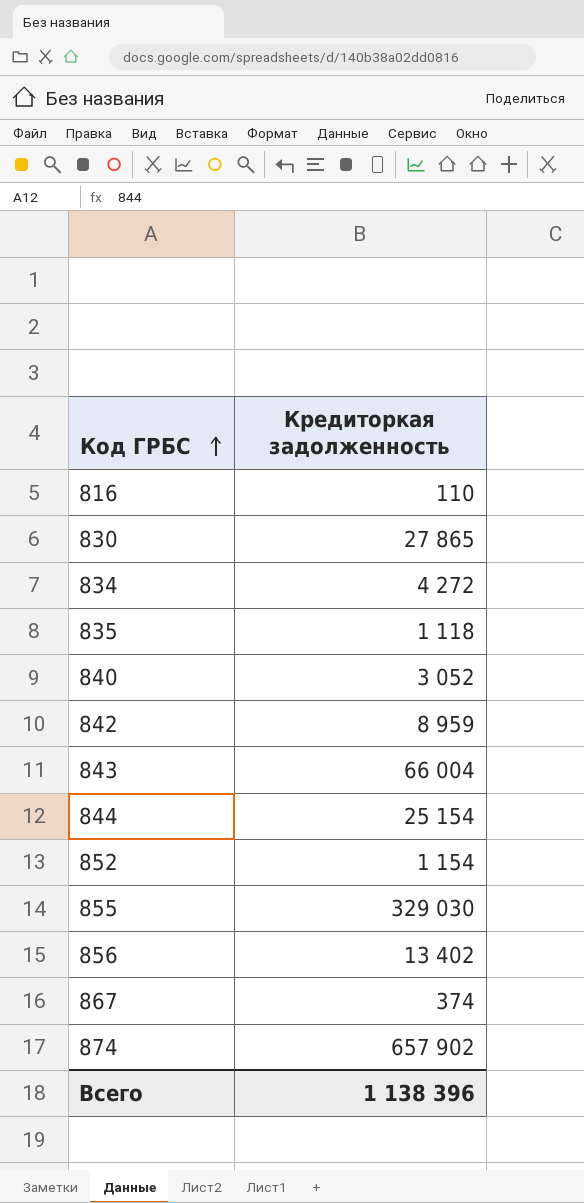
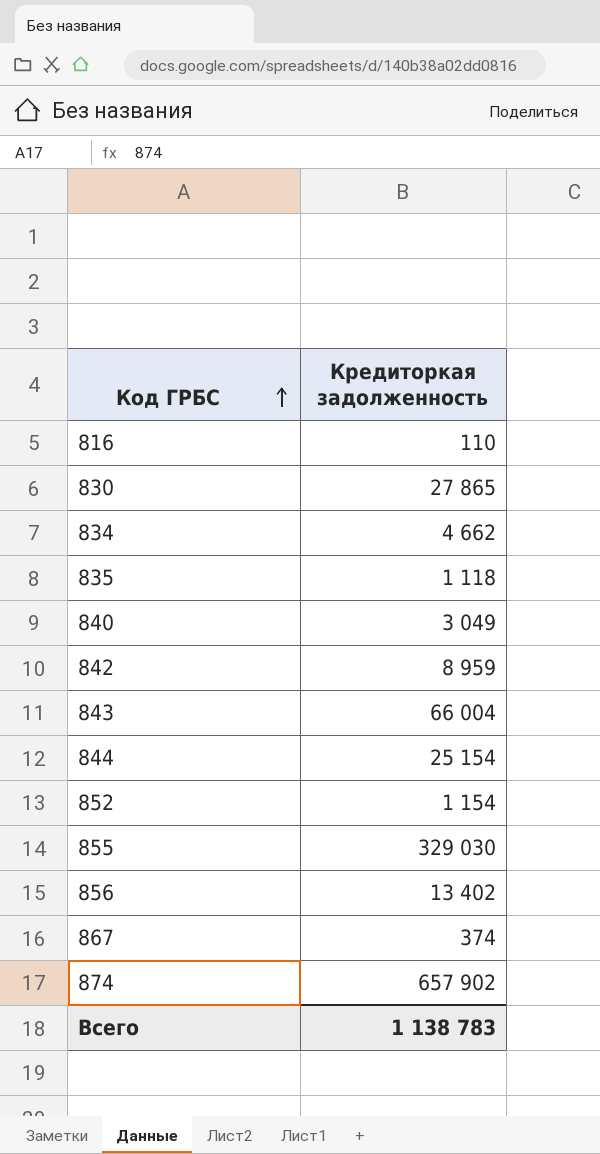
834 | Кредиторкая задолженность: 4 272 -> 4 662
840 | Кредиторкая задолженность: 3 052 -> 3 049
Всего | Кредиторкая задолженность: 1 138 396 -> 1 138 783

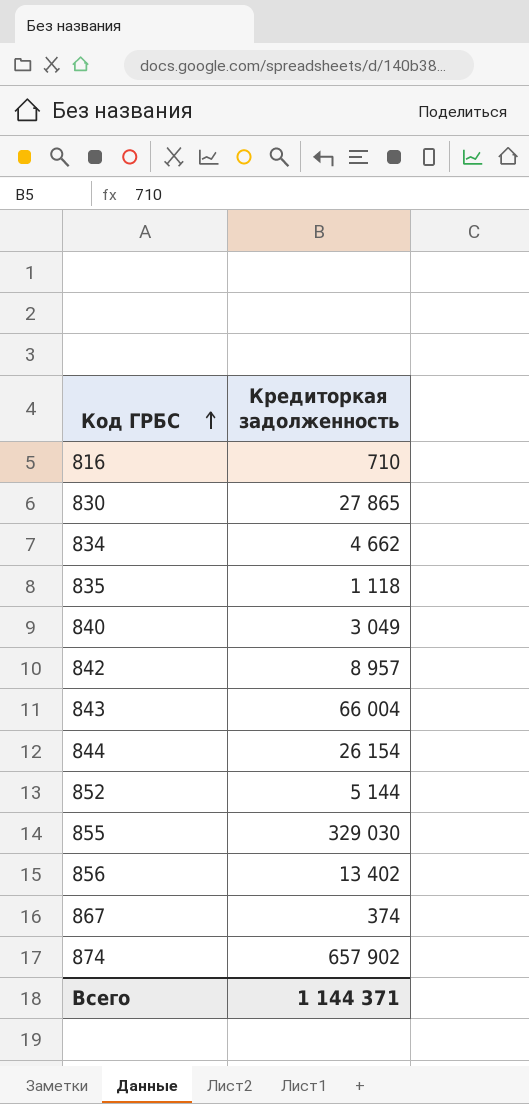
816 | Кредиторкая задолженность: 110 -> 710
842 | Кредиторкая задолженность: 8 959 -> 8 957
844 | Кредиторкая задолженность: 25 154 -> 26 154
852 | Кредиторкая задолженность: 1 154 -> 5 144
Всего | Кредиторкая задолженность: 1 138 783 -> 1 144 371

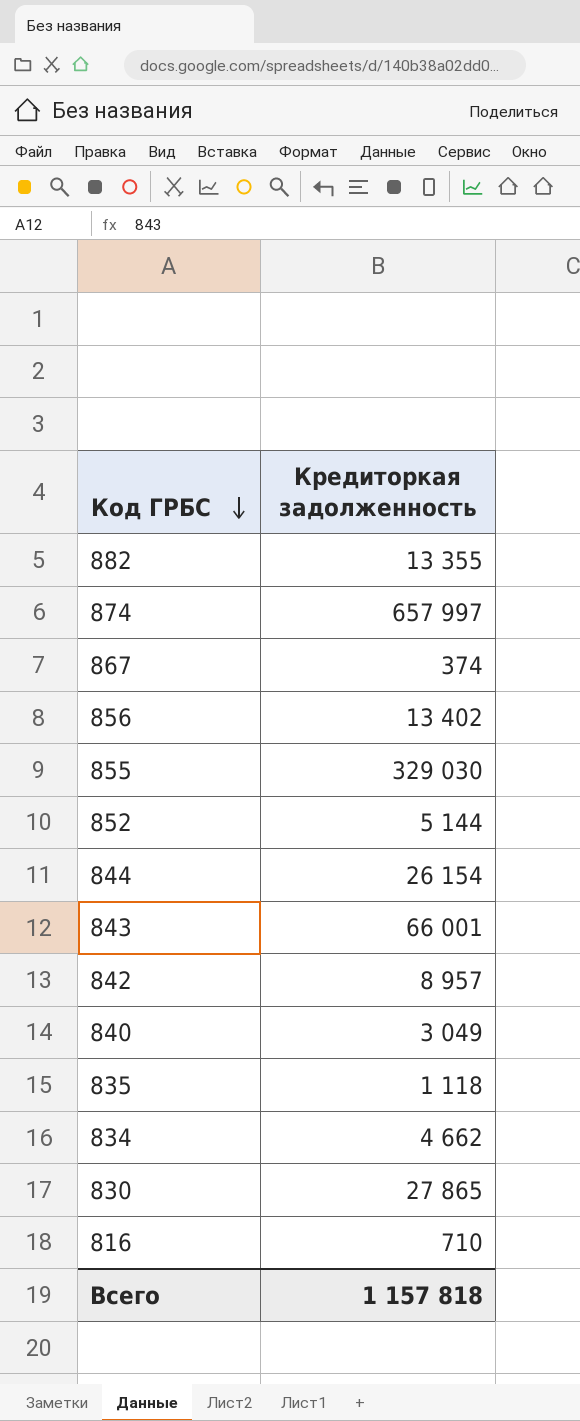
row order: Код ГРБС ascending -> Код ГРБС descending
row 882: none -> 13 355
874 | Кредиторкая задолженность: 657 902 -> 657 997
843 | Кредиторкая задолженность: 66 004 -> 66 001
Всего | Кредиторкая задолженность: 1 144 371 -> 1 157 818

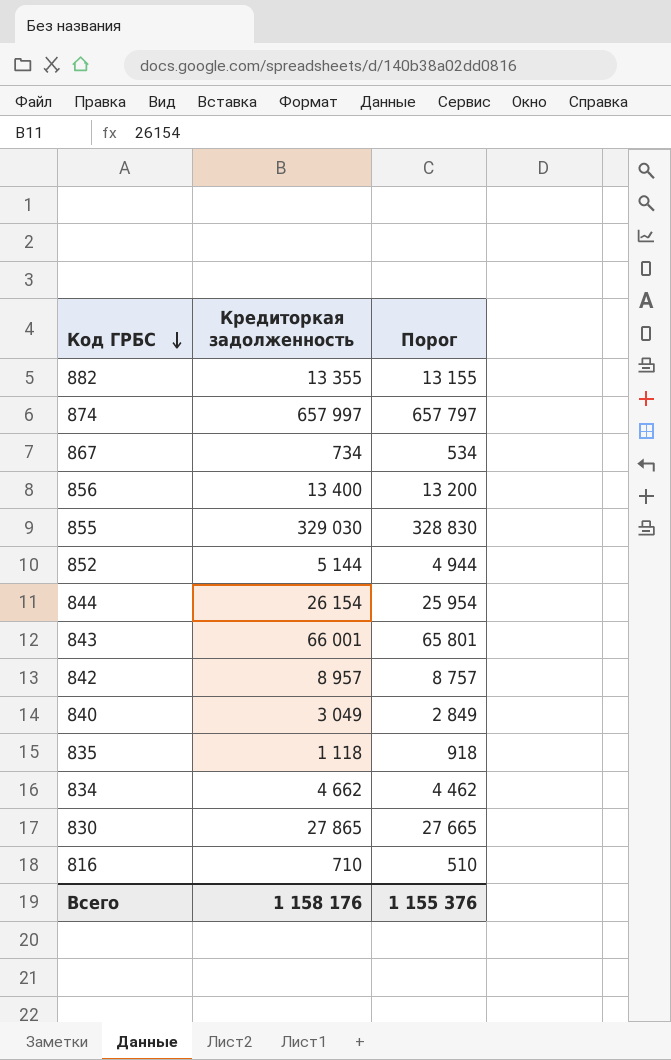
column Порог | formula: none -> [Кредиторкая задолженность] - 200
867 | Кредиторкая задолженность: 374 -> 734
856 | Кредиторкая задолженность: 13 402 -> 13 400
Всего | Кредиторкая задолженность: 1 157 818 -> 1 158 176

